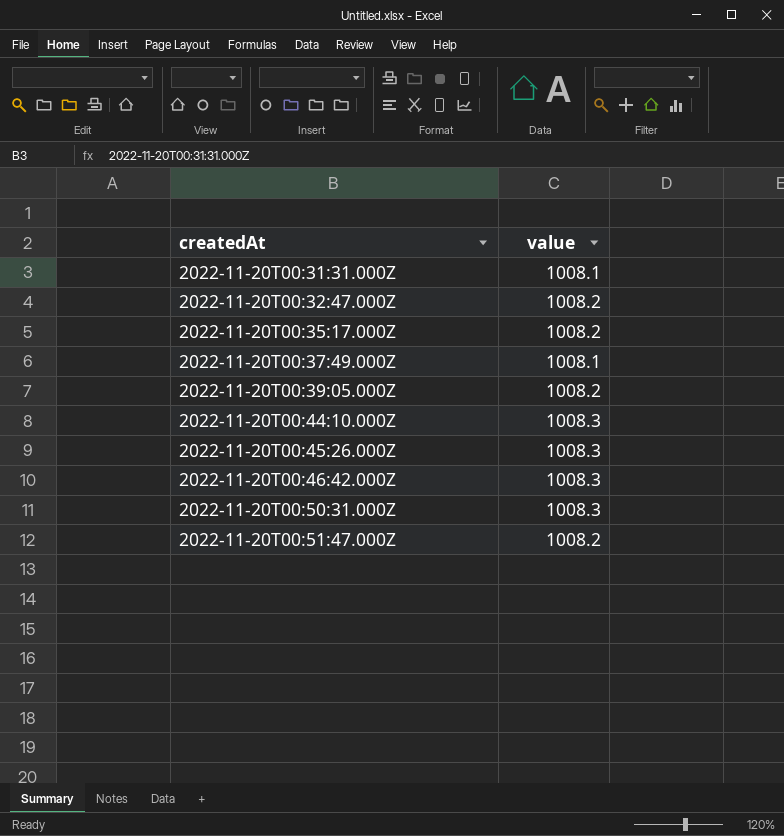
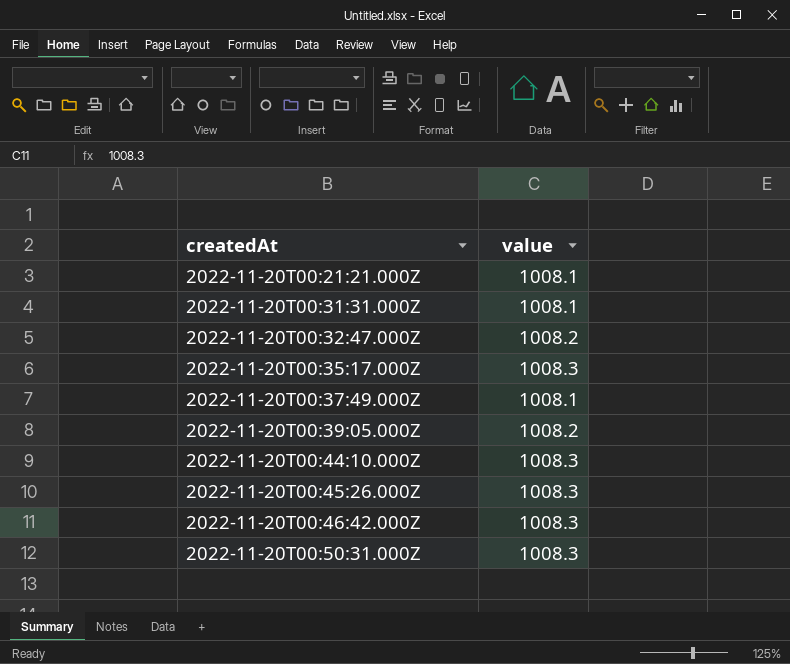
row 2022-11-20T00:51:47.000Z: 1008.2 -> none
row 2022-11-20T00:21:21.000Z: none -> 1008.1
2022-11-20T00:35:17.000Z | value: 1008.2 -> 1008.3

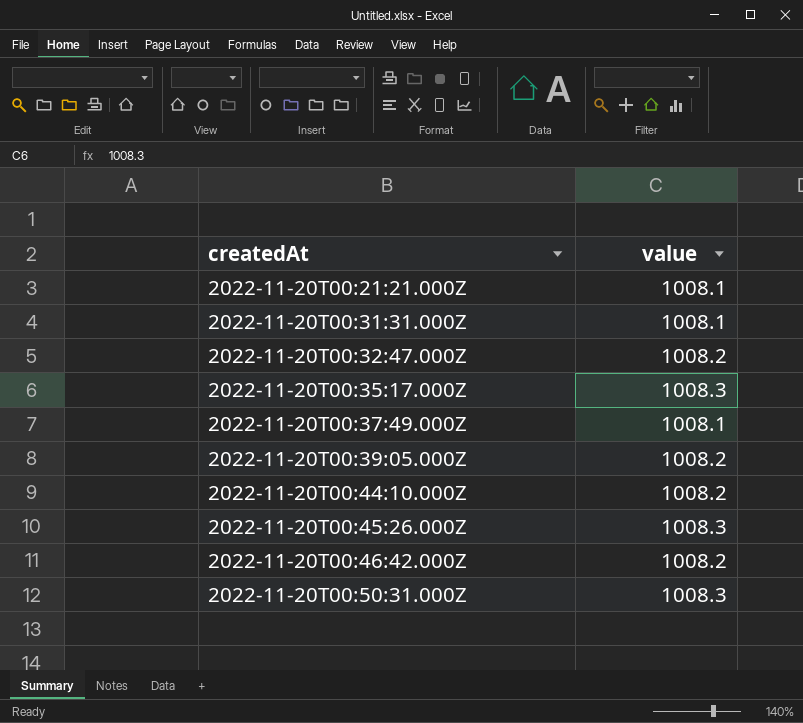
2022-11-20T00:44:10.000Z | value: 1008.3 -> 1008.2
2022-11-20T00:46:42.000Z | value: 1008.3 -> 1008.2

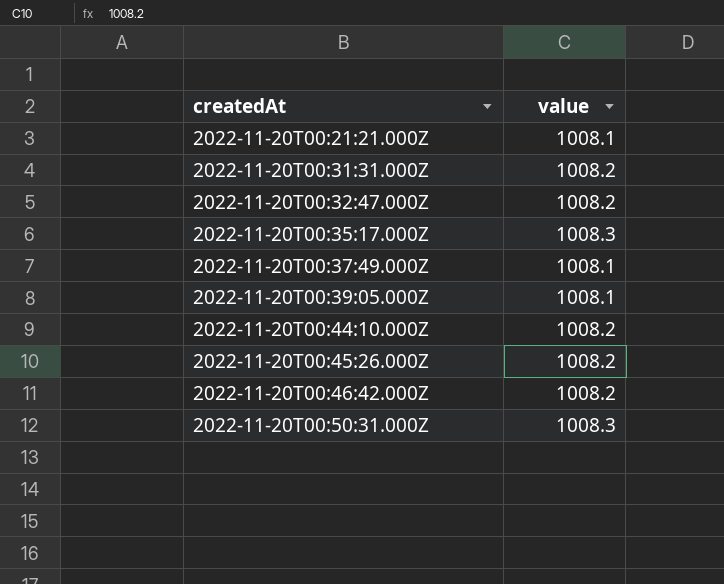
2022-11-20T00:31:31.000Z | value: 1008.1 -> 1008.2
2022-11-20T00:39:05.000Z | value: 1008.2 -> 1008.1
2022-11-20T00:45:26.000Z | value: 1008.3 -> 1008.2

